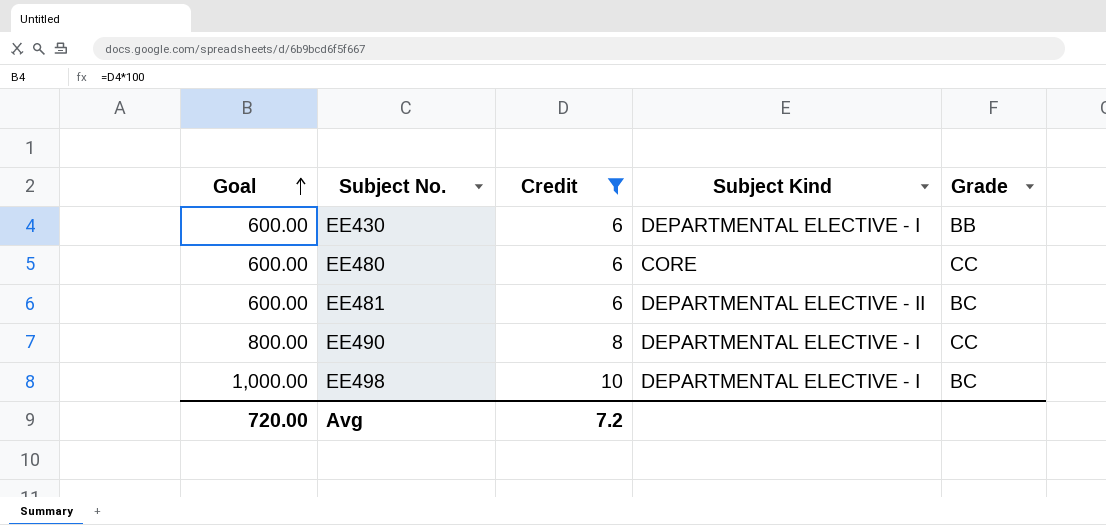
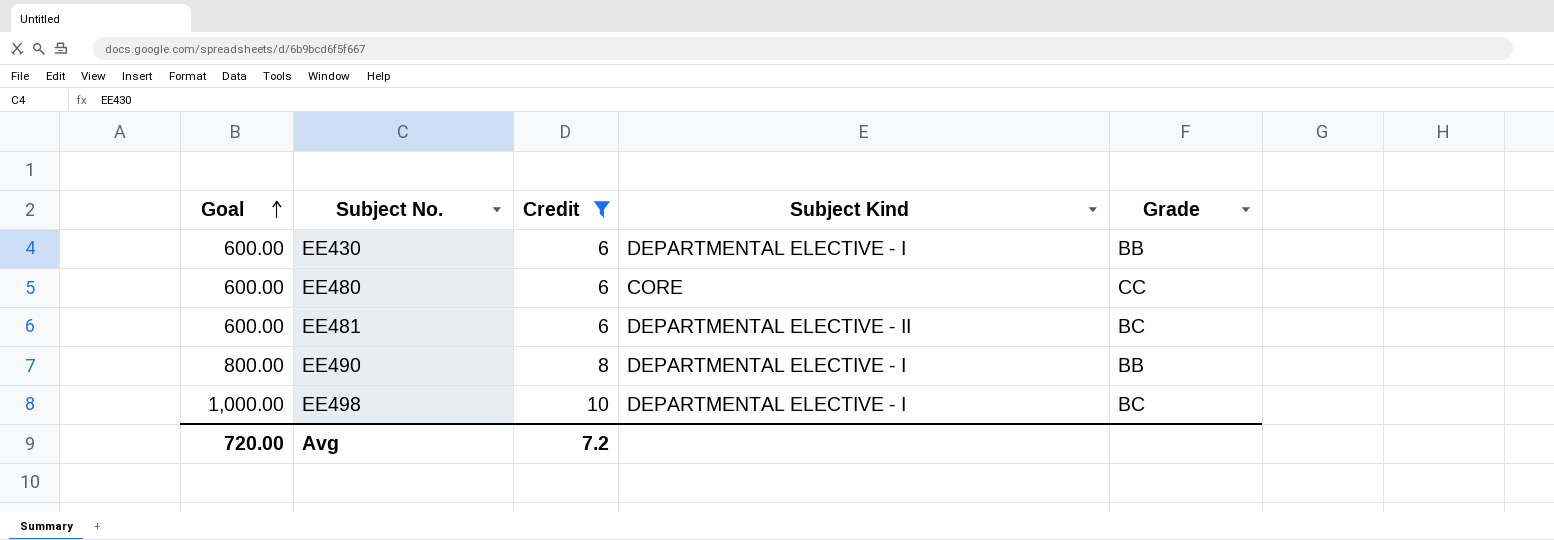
EE490 | Grade: CC -> BB

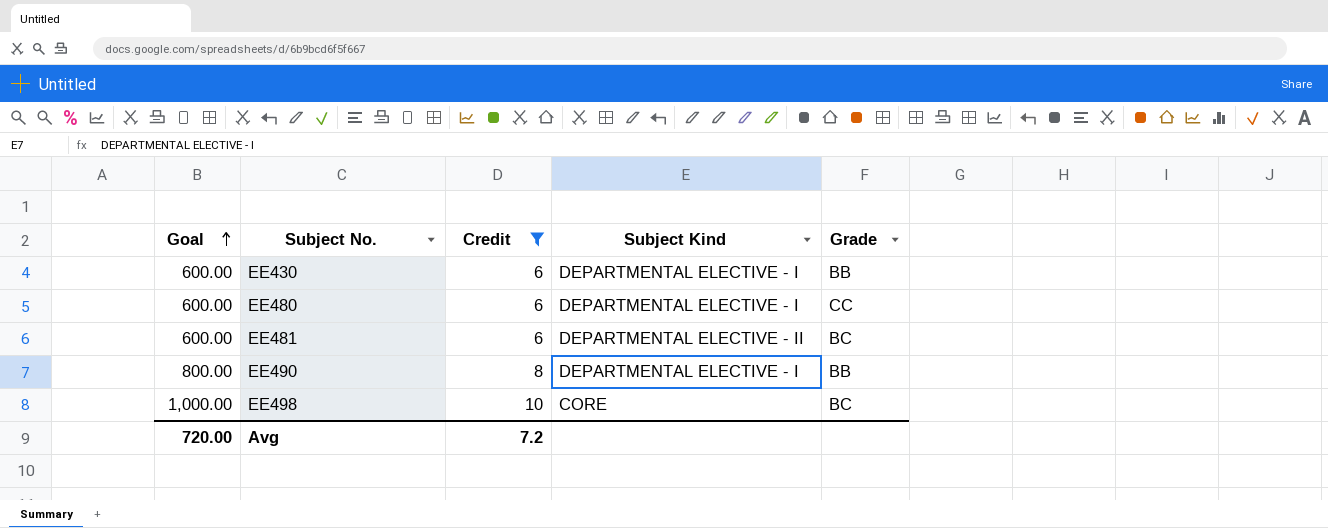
EE480 | Subject Kind: CORE -> DEPARTMENTAL ELECTIVE - I
EE498 | Subject Kind: DEPARTMENTAL ELECTIVE - I -> CORE

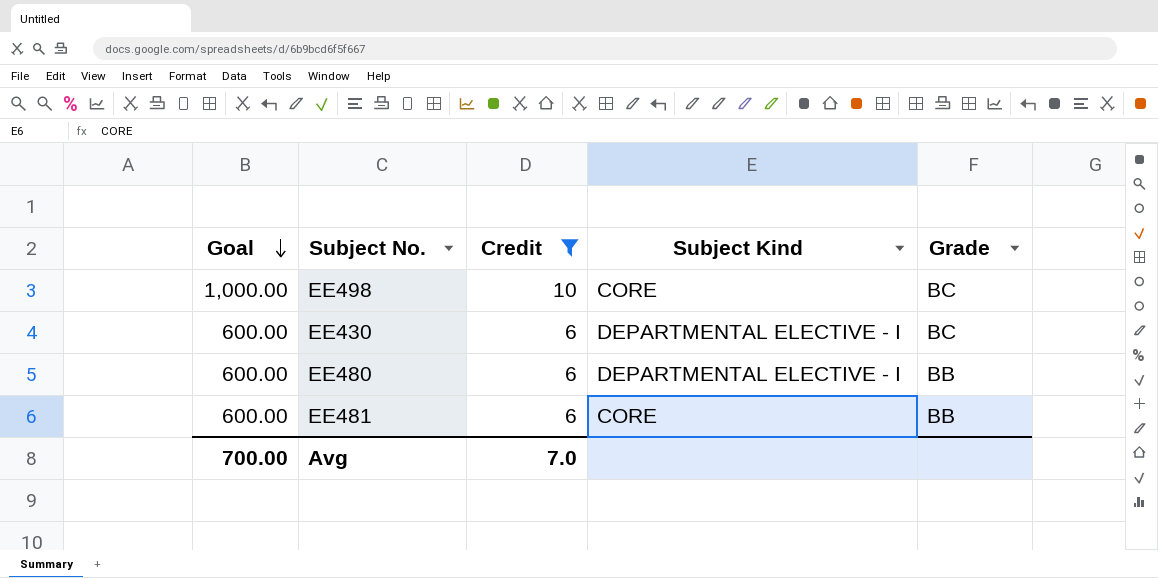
row order: Goal ascending -> Goal descending
row EE490: 800.00 | 8 | DEPARTMENTAL ELECTIVE - I | BB -> none
EE430 | Grade: BB -> BC
EE480 | Grade: CC -> BB
EE481 | Subject Kind: DEPARTMENTAL ELECTIVE - II -> CORE
EE481 | Grade: BC -> BB
Avg | Goal: 720.00 -> 700.00
Avg | Credit: 7.2 -> 7.0

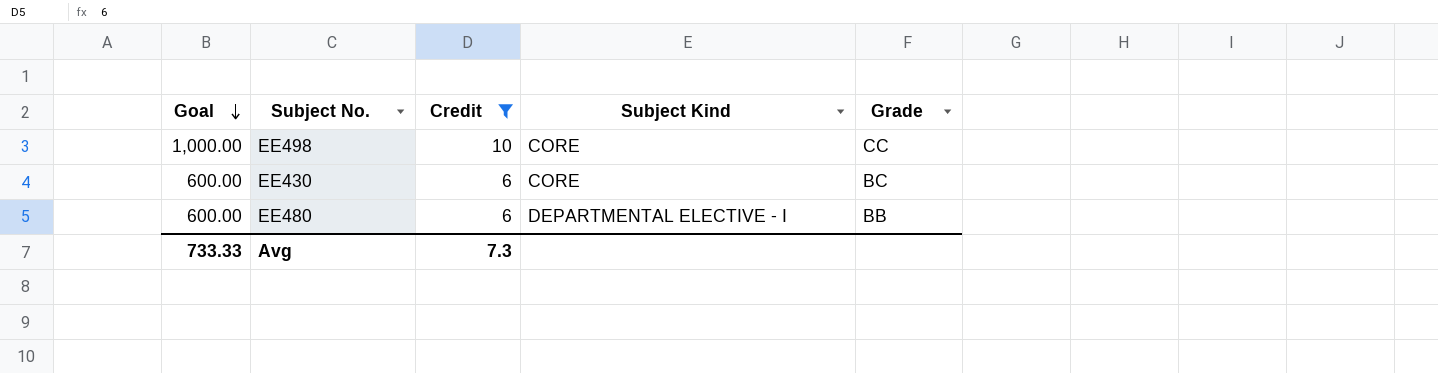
row EE481: 600.00 | 6 | CORE | BB -> none
EE498 | Grade: BC -> CC
EE430 | Subject Kind: DEPARTMENTAL ELECTIVE - I -> CORE
Avg | Goal: 700.00 -> 733.33
Avg | Credit: 7.0 -> 7.3

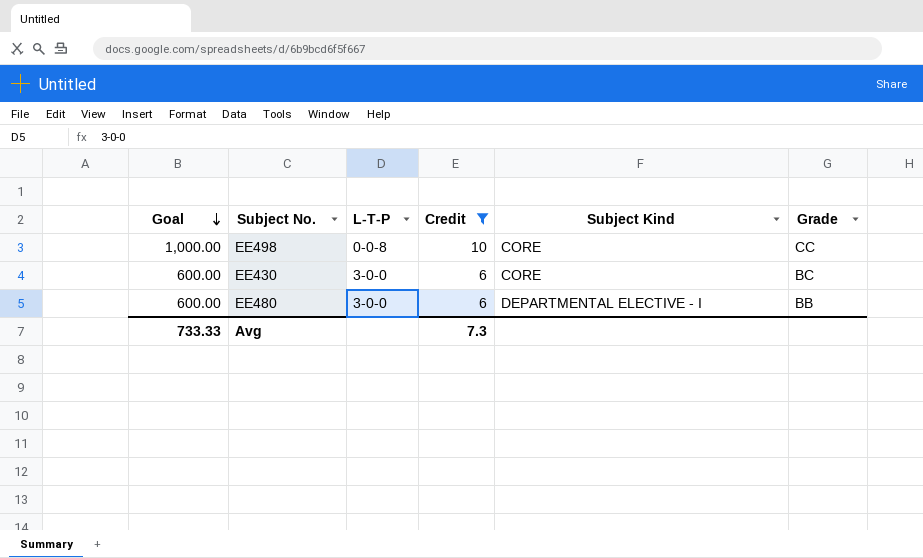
column L-T-P | position: none -> 3

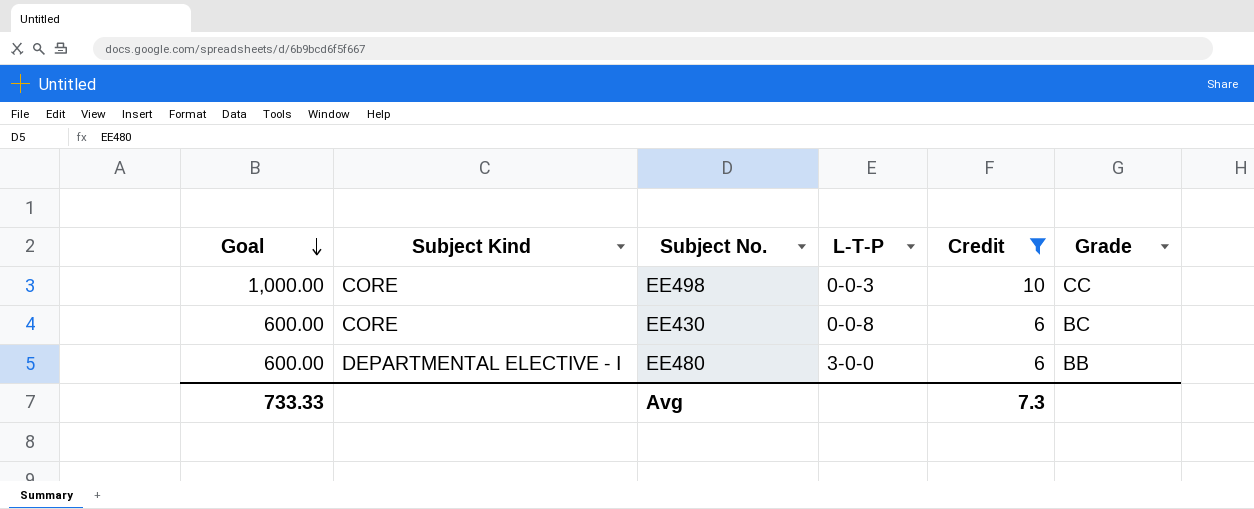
column Subject Kind | position: 5 -> 2
EE498 | L-T-P: 0-0-8 -> 0-0-3
EE430 | L-T-P: 3-0-0 -> 0-0-8

